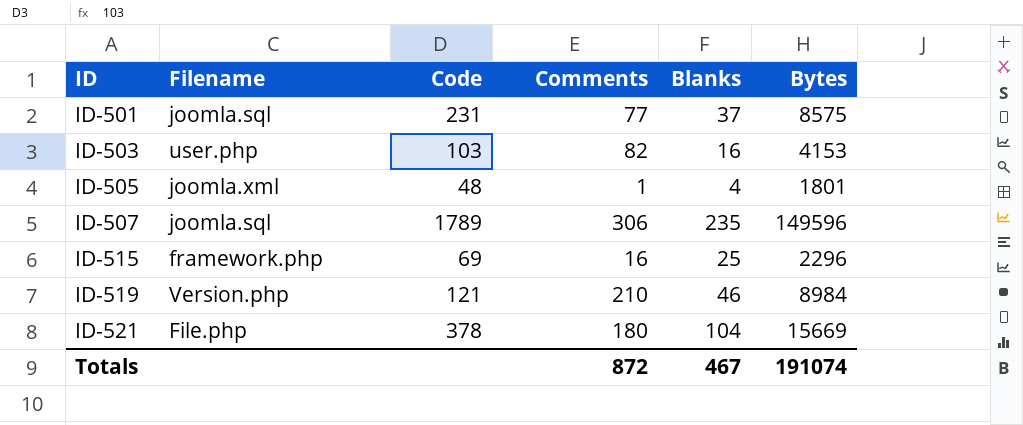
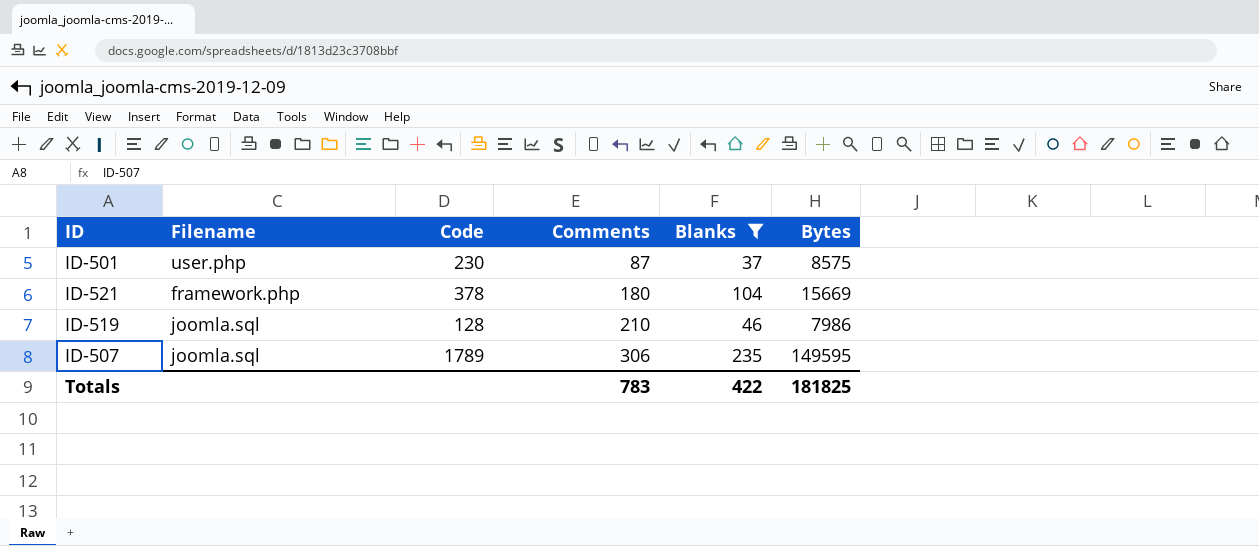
filter: none -> Blanks >= 37
row order: ID ascending -> Comments ascending
ID-501 | Filename: joomla.sql -> user.php
ID-501 | Code: 231 -> 230
ID-501 | Comments: 77 -> 87
ID-521 | Filename: File.php -> framework.php
ID-519 | Filename: Version.php -> joomla.sql
ID-519 | Code: 121 -> 128
ID-519 | Bytes: 8984 -> 7986
ID-507 | Bytes: 149596 -> 149595
Totals | Comments: 872 -> 783
Totals | Blanks: 467 -> 422
Totals | Bytes: 191074 -> 181825

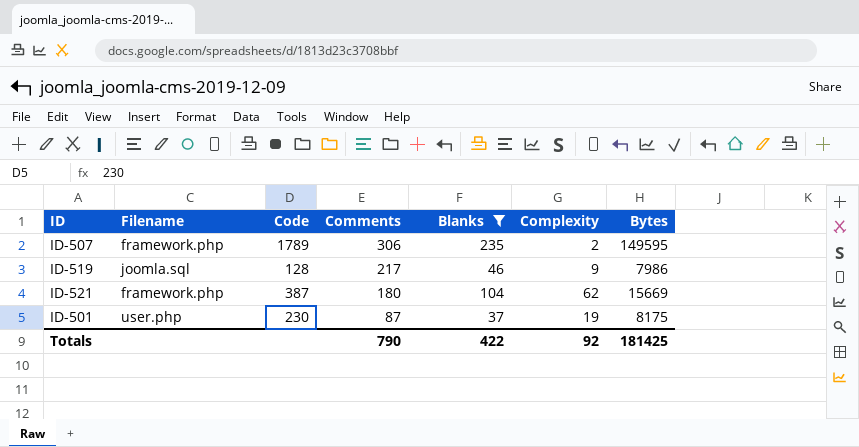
row order: Comments ascending -> Comments descending
column Complexity | position: none -> 6
ID-507 | Filename: joomla.sql -> framework.php
ID-519 | Comments: 210 -> 217
ID-521 | Code: 378 -> 387
ID-501 | Bytes: 8575 -> 8175
Totals | Comments: 783 -> 790
Totals | Bytes: 181825 -> 181425

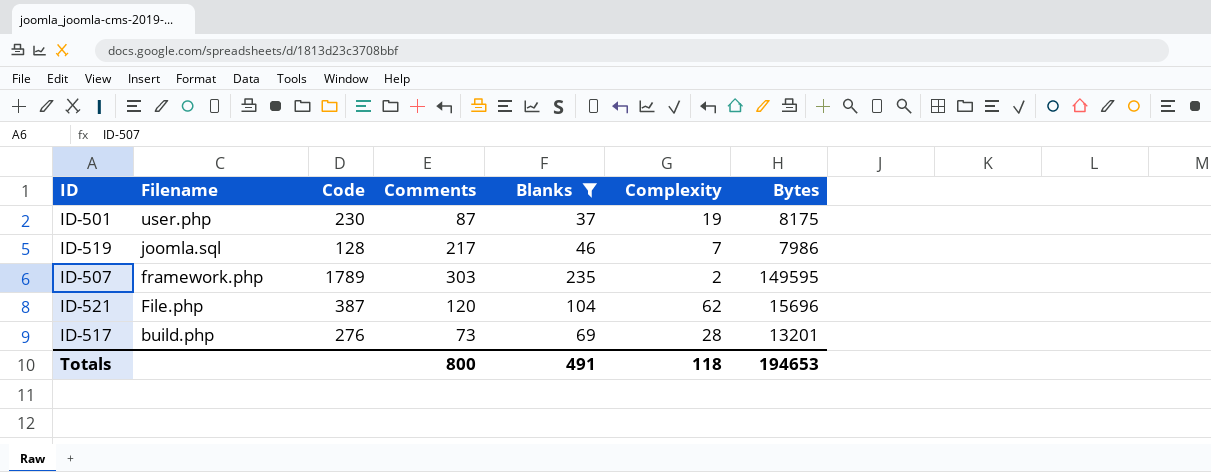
row order: Comments descending -> Filename descending
ID-519 | Complexity: 9 -> 7
ID-507 | Comments: 306 -> 303
ID-521 | Filename: framework.php -> File.php
ID-521 | Comments: 180 -> 120
ID-521 | Bytes: 15669 -> 15696
row ID-517: none -> build.php | 276 | 73 | 69 | 28 | 13201
Totals | Comments: 790 -> 800
Totals | Blanks: 422 -> 491
Totals | Complexity: 92 -> 118
Totals | Bytes: 181425 -> 194653

